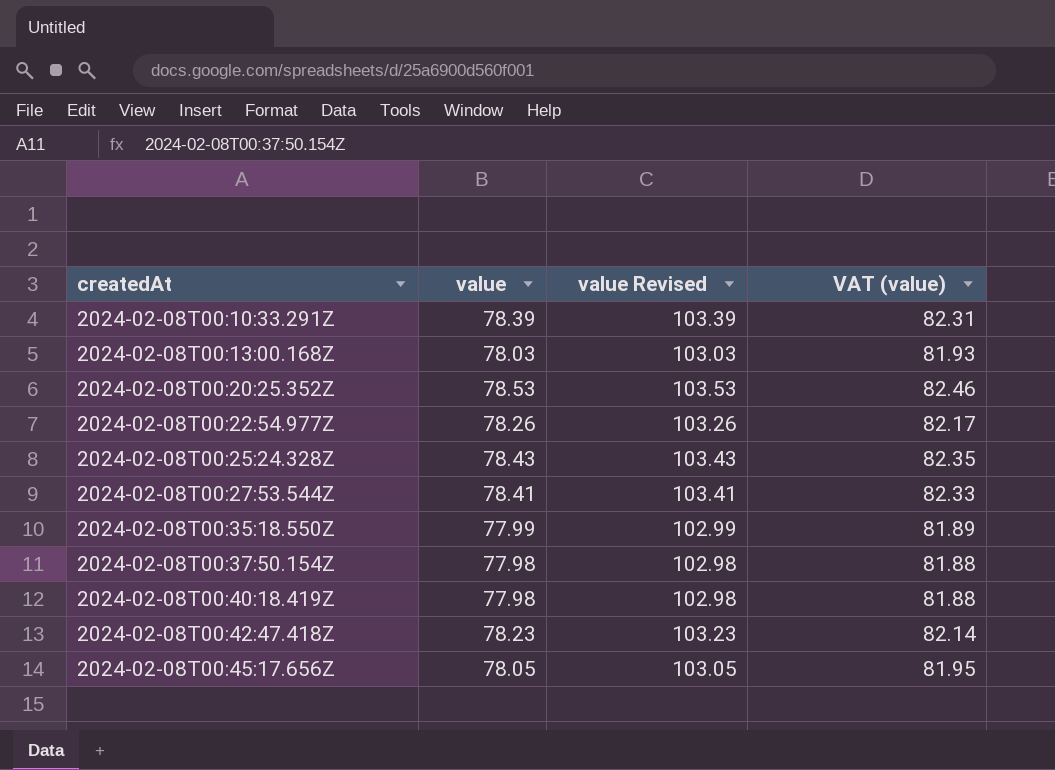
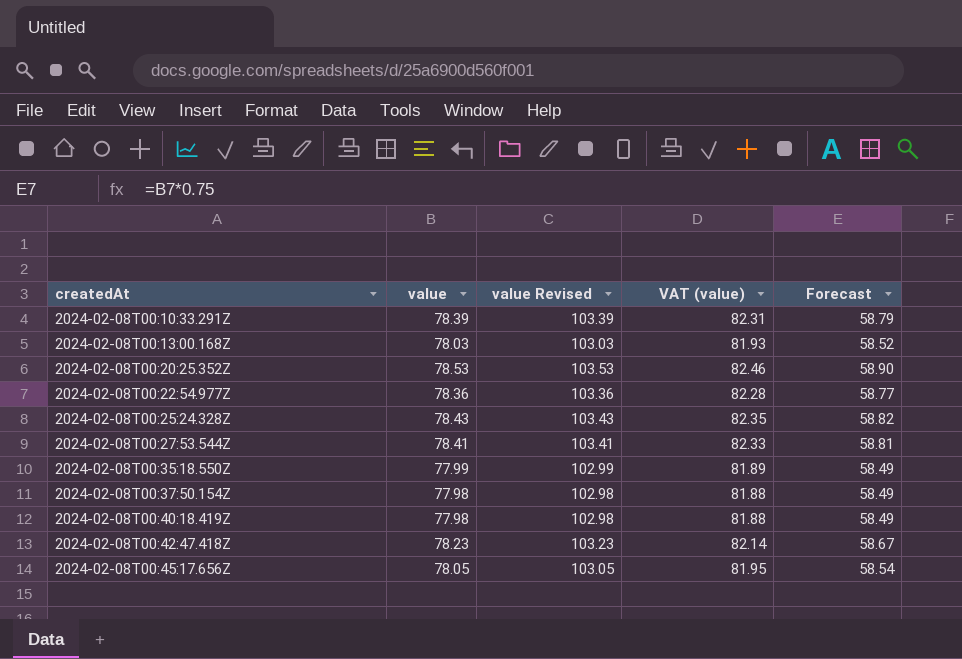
column Forecast | formula: none -> [value] * 0.75
2024-02-08T00:22:54.977Z | value: 78.26 -> 78.36
2024-02-08T00:22:54.977Z | value Revised: 103.26 -> 103.36
2024-02-08T00:22:54.977Z | VAT (value): 82.17 -> 82.28

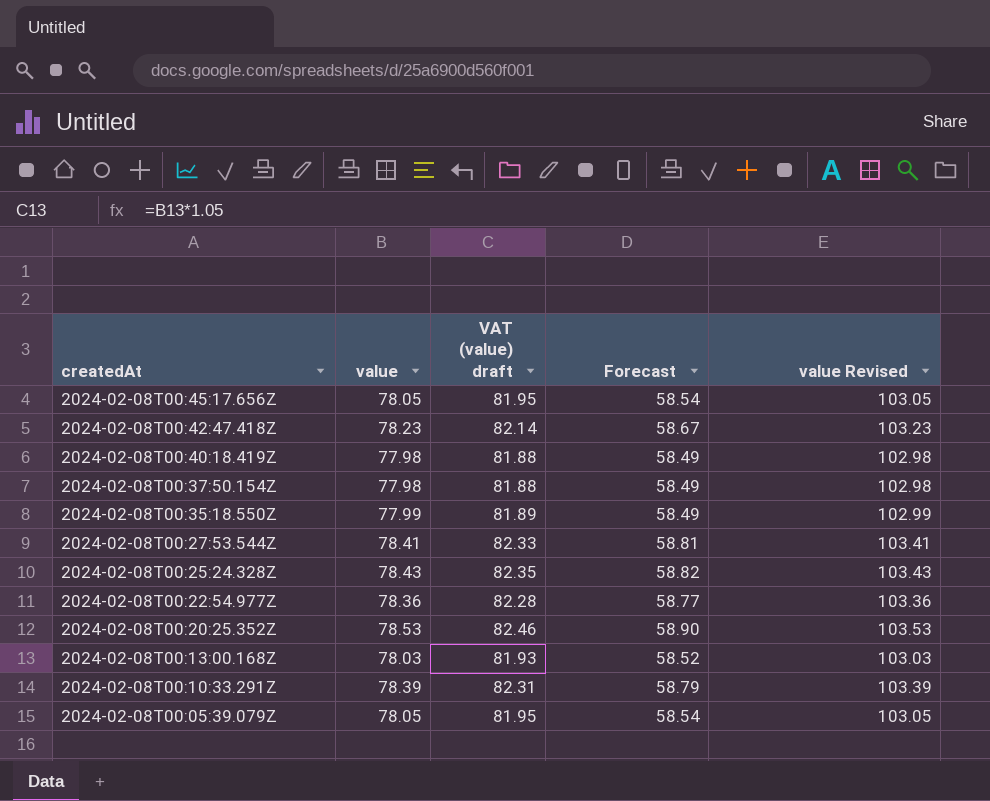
row order: createdAt ascending -> createdAt descending
column name: VAT (value) -> VAT (value) draft
column value Revised | position: 3 -> 5
row 2024-02-08T00:05:39.079Z: none -> 78.05 | 81.95 | 58.54 | 103.05

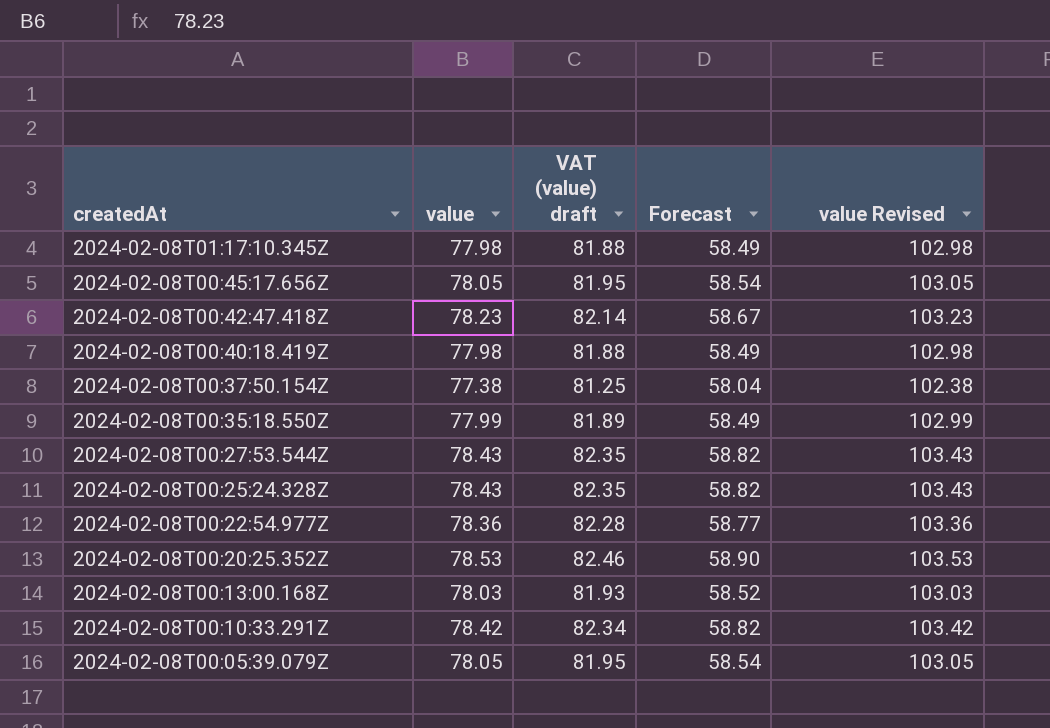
row 2024-02-08T01:17:10.345Z: none -> 77.98 | 81.88 | 58.49 | 102.98
2024-02-08T00:37:50.154Z | value: 77.98 -> 77.38
2024-02-08T00:37:50.154Z | VAT (value) draft: 81.88 -> 81.25
2024-02-08T00:37:50.154Z | Forecast: 58.49 -> 58.04
2024-02-08T00:37:50.154Z | value Revised: 102.98 -> 102.38
2024-02-08T00:27:53.544Z | value: 78.41 -> 78.43
2024-02-08T00:27:53.544Z | VAT (value) draft: 82.33 -> 82.35
2024-02-08T00:27:53.544Z | Forecast: 58.81 -> 58.82
2024-02-08T00:27:53.544Z | value Revised: 103.41 -> 103.43
2024-02-08T00:10:33.291Z | value: 78.39 -> 78.42
2024-02-08T00:10:33.291Z | VAT (value) draft: 82.31 -> 82.34
2024-02-08T00:10:33.291Z | Forecast: 58.79 -> 58.82
2024-02-08T00:10:33.291Z | value Revised: 103.39 -> 103.42

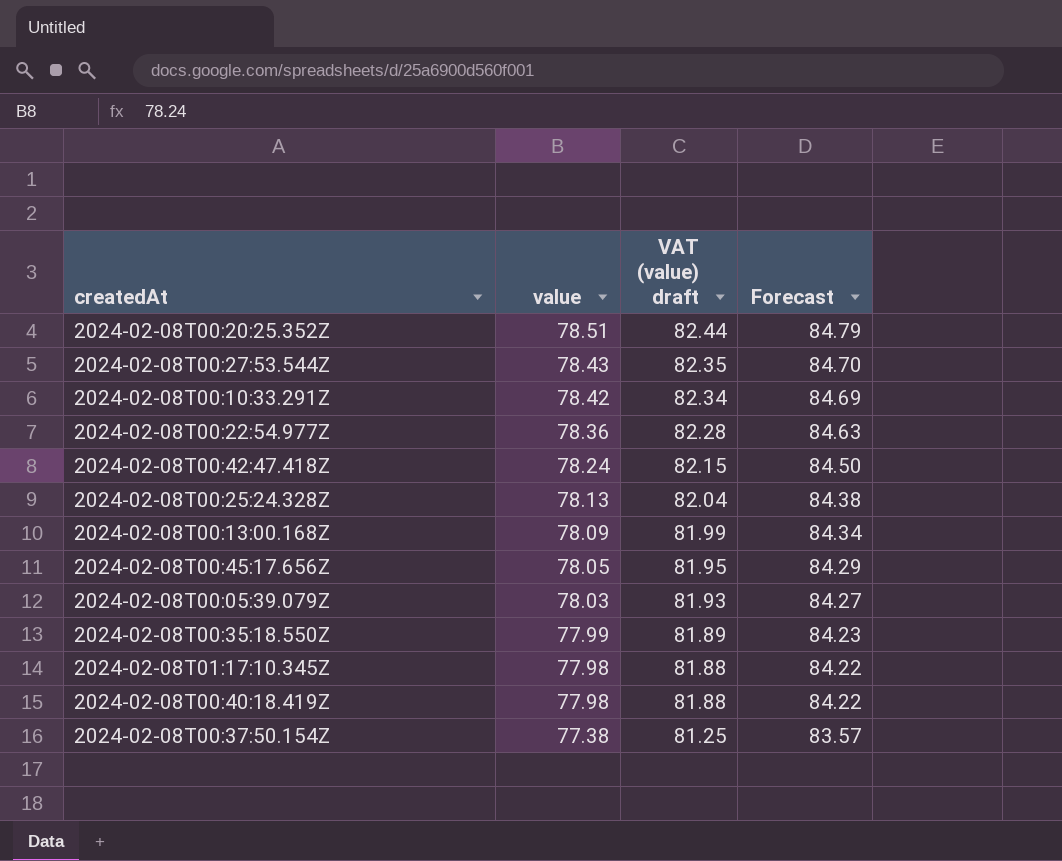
row order: createdAt descending -> value descending
column value Revised | formula: [value] + 25 -> none
column Forecast | formula: [value] * 0.75 -> [value] * 1.08
2024-02-08T00:20:25.352Z | value: 78.53 -> 78.51
2024-02-08T00:20:25.352Z | VAT (value) draft: 82.46 -> 82.44
2024-02-08T00:42:47.418Z | value: 78.23 -> 78.24
2024-02-08T00:42:47.418Z | VAT (value) draft: 82.14 -> 82.15
2024-02-08T00:25:24.328Z | value: 78.43 -> 78.13
2024-02-08T00:25:24.328Z | VAT (value) draft: 82.35 -> 82.04
2024-02-08T00:13:00.168Z | value: 78.03 -> 78.09
2024-02-08T00:13:00.168Z | VAT (value) draft: 81.93 -> 81.99
2024-02-08T00:05:39.079Z | value: 78.05 -> 78.03
2024-02-08T00:05:39.079Z | VAT (value) draft: 81.95 -> 81.93

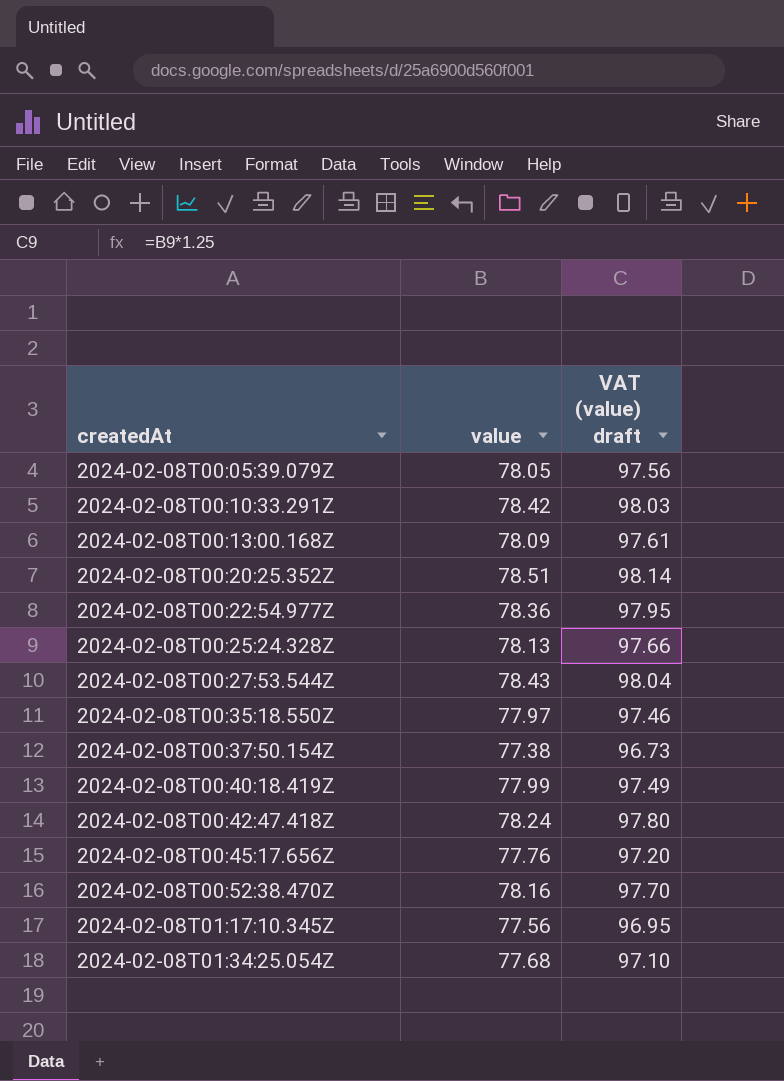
row order: value descending -> createdAt ascending
column Forecast | formula: [value] * 1.08 -> none
column VAT (value) draft | formula: [value] * 1.05 -> [value] * 1.25
2024-02-08T00:05:39.079Z | value: 78.03 -> 78.05
2024-02-08T00:35:18.550Z | value: 77.99 -> 77.97
2024-02-08T00:40:18.419Z | value: 77.98 -> 77.99
2024-02-08T00:45:17.656Z | value: 78.05 -> 77.76
row 2024-02-08T00:52:38.470Z: none -> 78.16 | 97.70
2024-02-08T01:17:10.345Z | value: 77.98 -> 77.56
row 2024-02-08T01:34:25.054Z: none -> 77.68 | 97.10

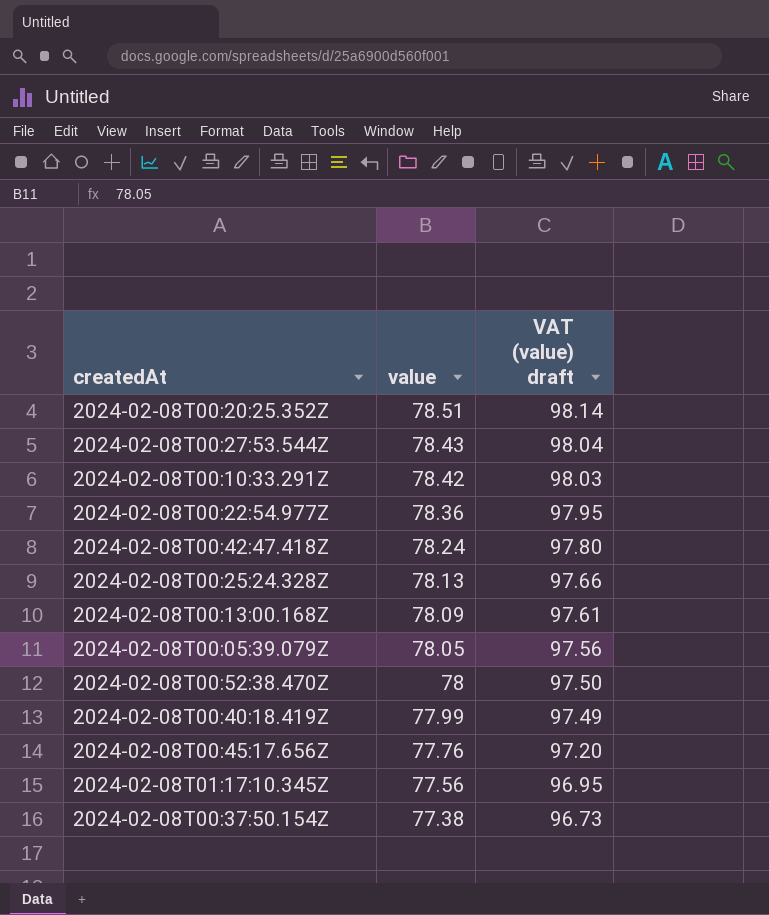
row order: createdAt ascending -> value descending
row 2024-02-08T00:35:18.550Z: 77.97 | 97.46 -> none
row 2024-02-08T01:34:25.054Z: 77.68 | 97.10 -> none
2024-02-08T00:52:38.470Z | value: 78.16 -> 78
2024-02-08T00:52:38.470Z | VAT (value) draft: 97.70 -> 97.50

